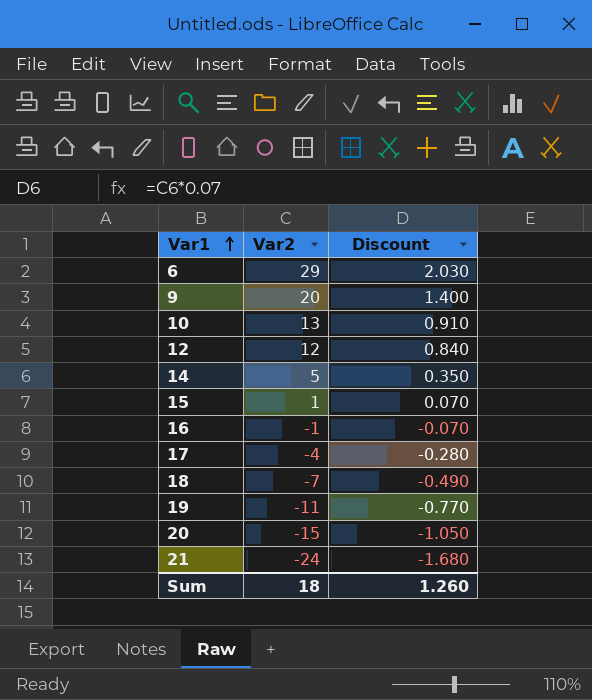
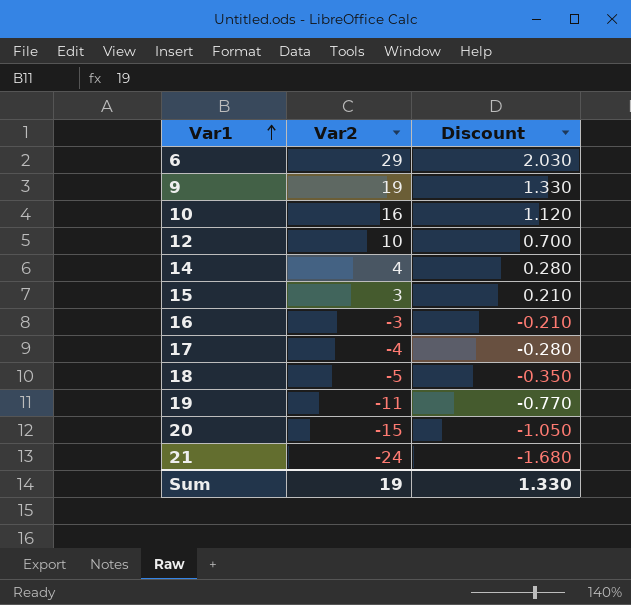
9 | Var2: 20 -> 19
9 | Discount: 1.400 -> 1.330
10 | Var2: 13 -> 16
10 | Discount: 0.910 -> 1.120
12 | Var2: 12 -> 10
12 | Discount: 0.840 -> 0.700
14 | Var2: 5 -> 4
14 | Discount: 0.350 -> 0.280
15 | Var2: 1 -> 3
15 | Discount: 0.070 -> 0.210
16 | Var2: -1 -> -3
16 | Discount: -0.070 -> -0.210
18 | Var2: -7 -> -5
18 | Discount: -0.490 -> -0.350
Sum | Var2: 18 -> 19
Sum | Discount: 1.260 -> 1.330

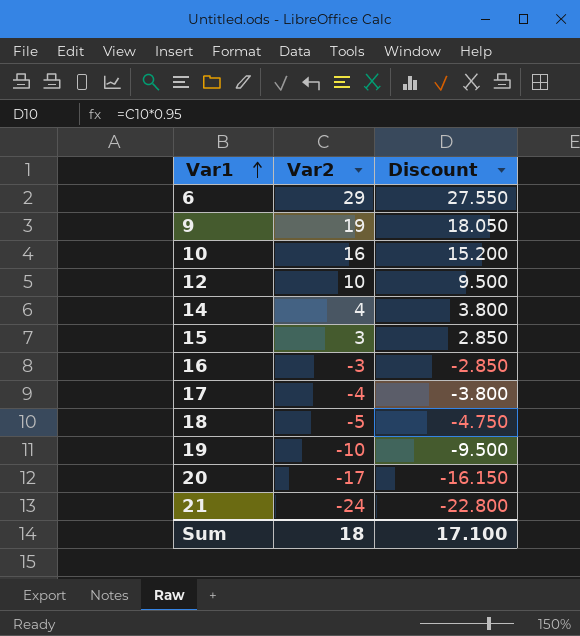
column Discount | formula: [Var2] * 0.07 -> [Var2] * 0.95
19 | Var2: -11 -> -10
20 | Var2: -15 -> -17
Sum | Var2: 19 -> 18
Sum | Discount: 1.330 -> 17.100

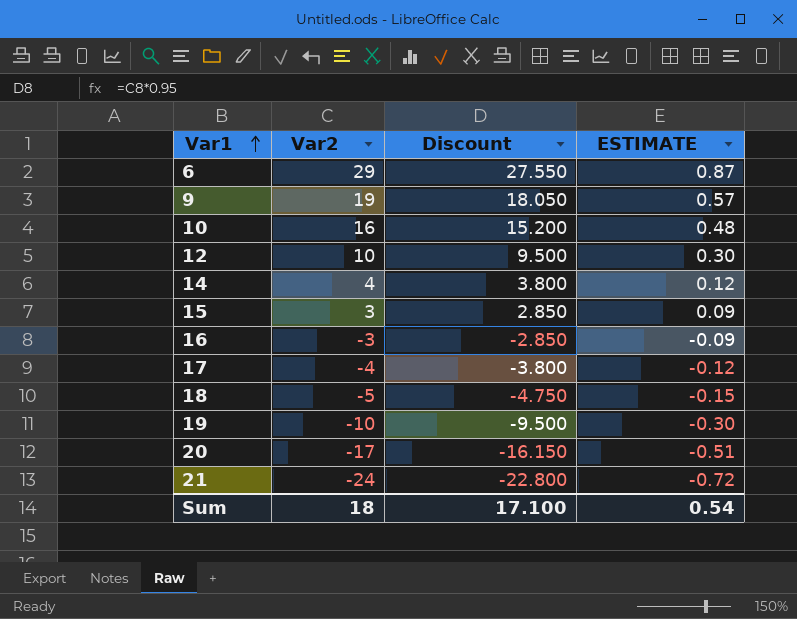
column ESTIMATE | formula: none -> [Var2] * 0.03

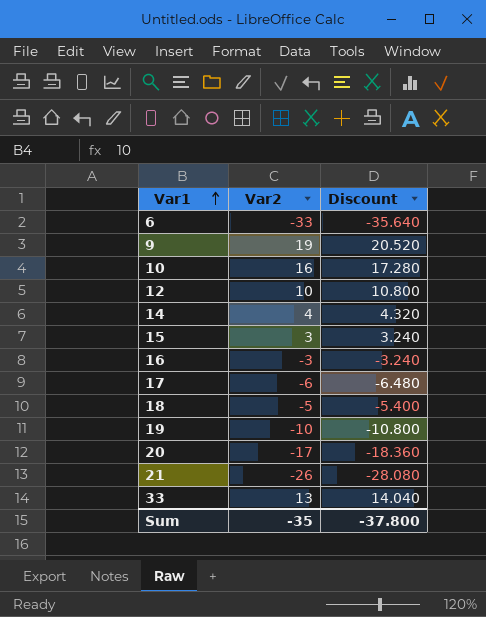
column ESTIMATE | formula: [Var2] * 0.03 -> none
column Discount | formula: [Var2] * 0.95 -> [Var2] * 1.08
6 | Var2: 29 -> -33
17 | Var2: -4 -> -6
21 | Var2: -24 -> -26
row 33: none -> 13 | 14.040
Sum | Var2: 18 -> -35
Sum | Discount: 17.100 -> -37.800

